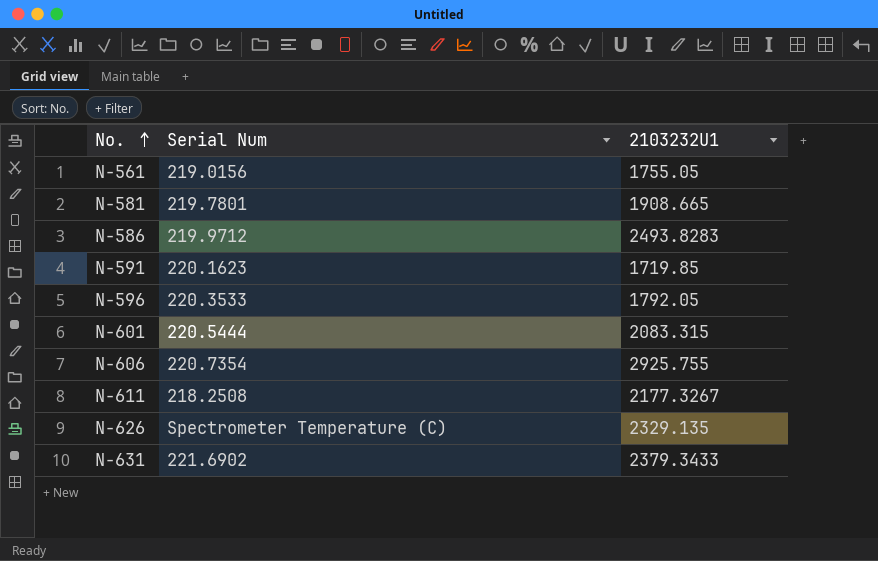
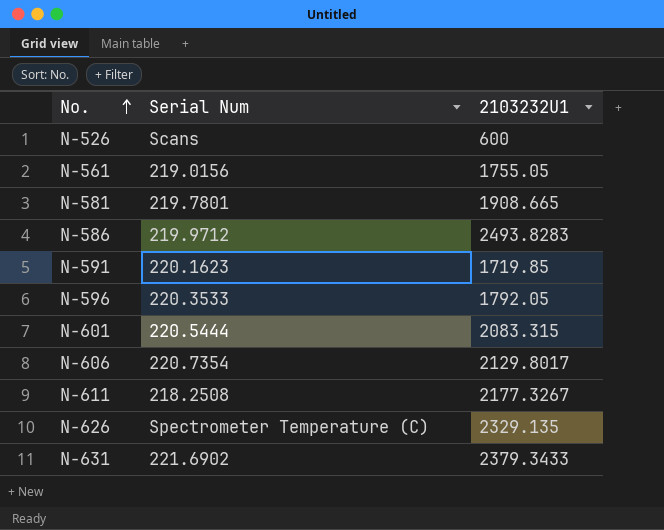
row N-526: none -> Scans | 600
N-606 | 2103232U1: 2925.755 -> 2129.8017

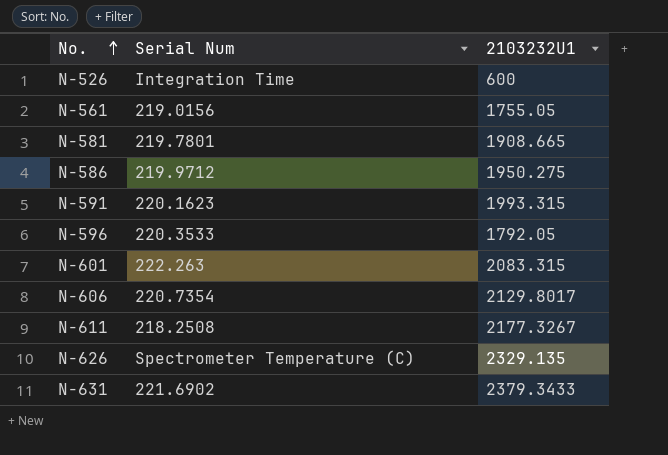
N-526 | Serial Num: Scans -> Integration Time
N-586 | 2103232U1: 2493.8283 -> 1950.275
N-591 | 2103232U1: 1719.85 -> 1993.315
N-601 | Serial Num: 220.5444 -> 222.263

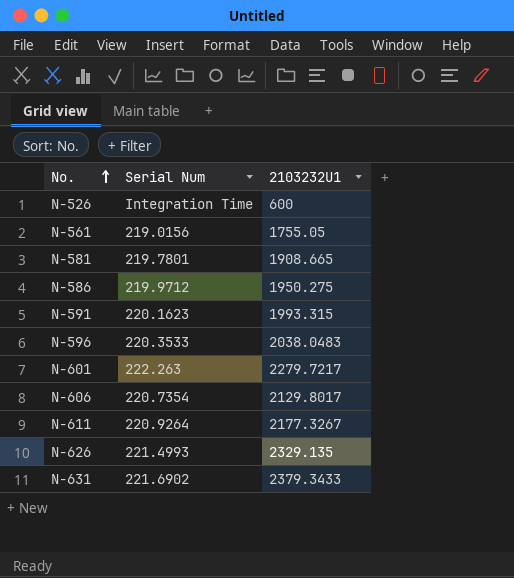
N-596 | 2103232U1: 1792.05 -> 2038.0483
N-601 | 2103232U1: 2083.315 -> 2279.7217
N-611 | Serial Num: 218.2508 -> 220.9264
N-626 | Serial Num: Spectrometer Temperature (C) -> 221.4993

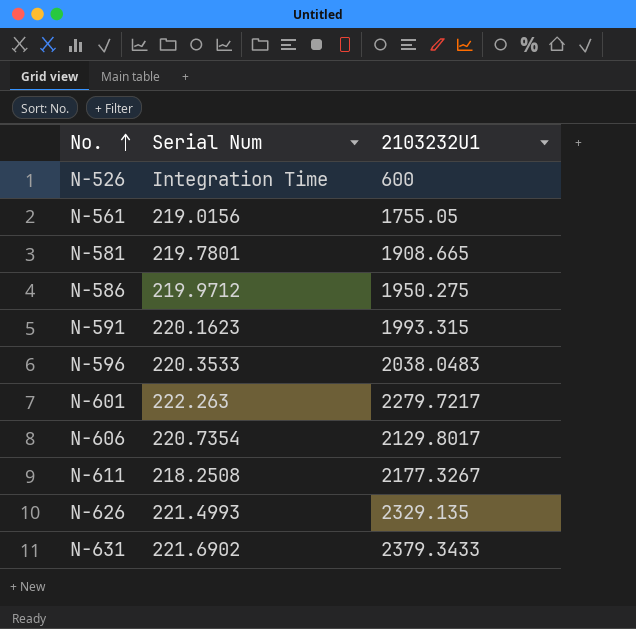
N-611 | Serial Num: 220.9264 -> 218.2508

